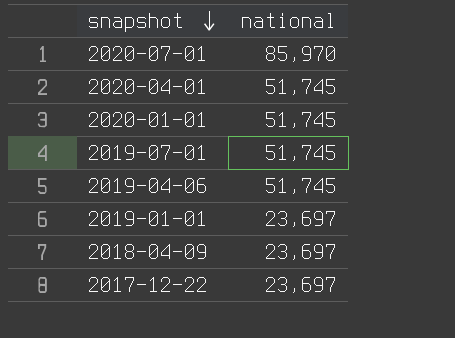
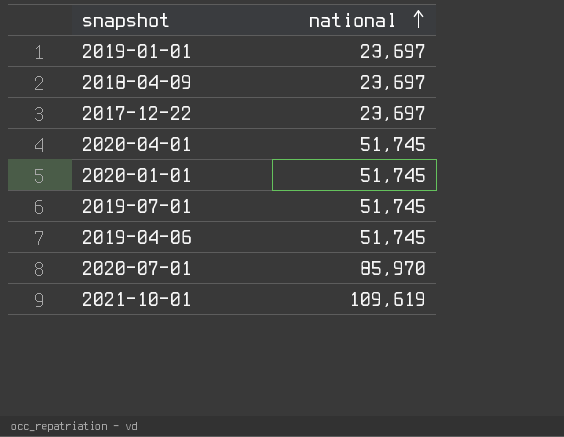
row order: snapshot descending -> national ascending
row 2021-10-01: none -> 109,619

